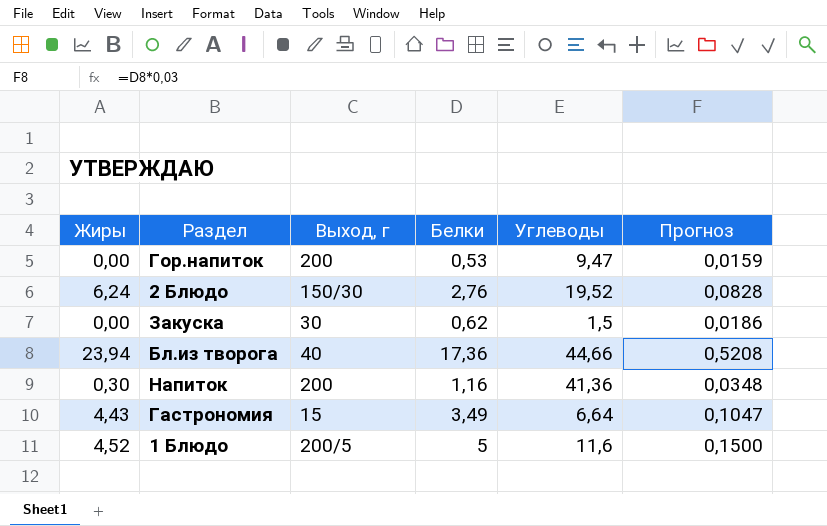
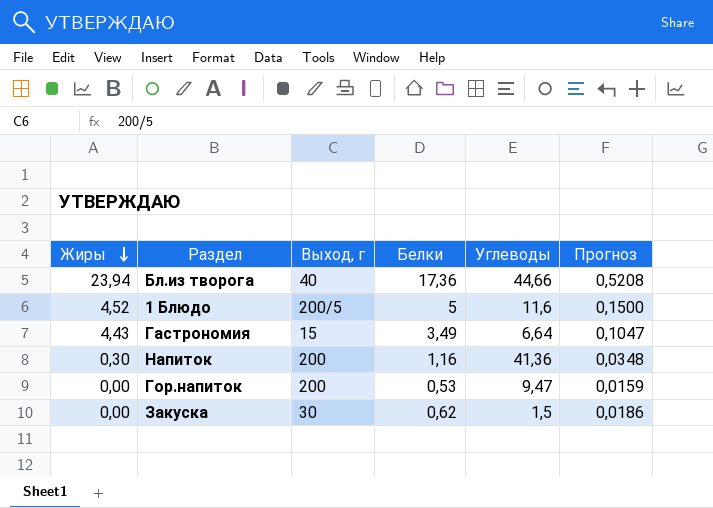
row order: none -> Жиры descending
row 2 Блюдо: 6,24 | 150/30 | 2,76 | 19,52 | 0,0828 -> none

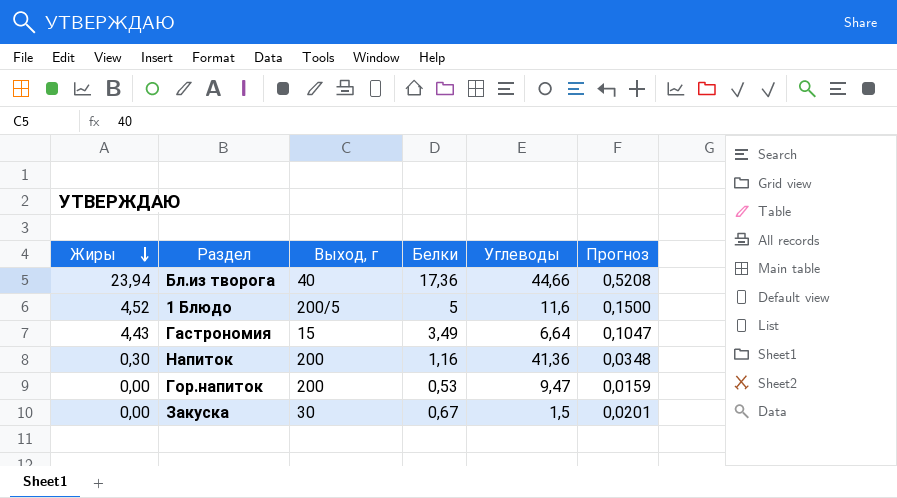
Закуска | Белки: 0,62 -> 0,67
Закуска | Прогноз: 0,0186 -> 0,0201

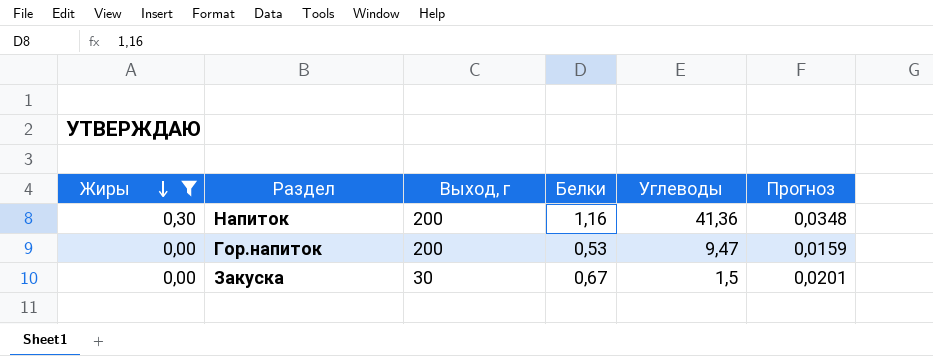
filter: none -> Жиры <= 0,30

